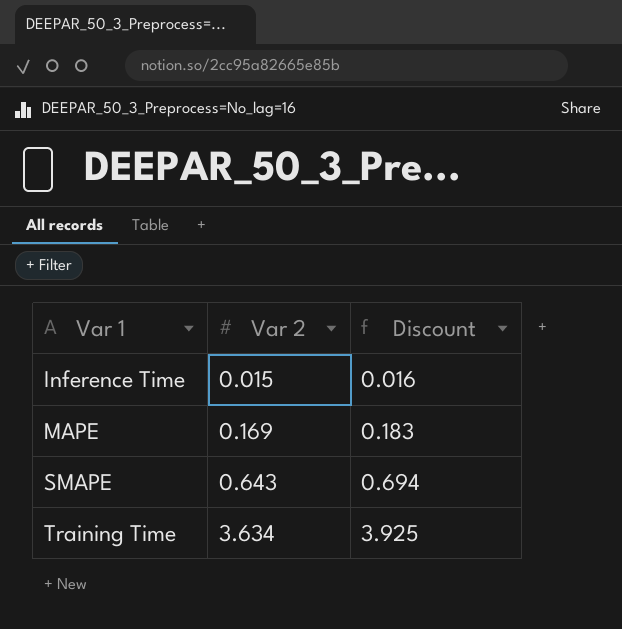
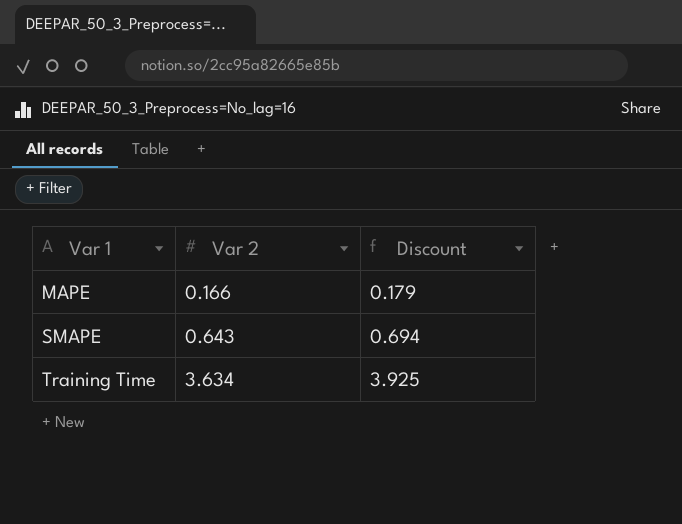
row Inference Time: 0.015 | 0.016 -> none
MAPE | Var 2: 0.169 -> 0.166
MAPE | Discount: 0.183 -> 0.179

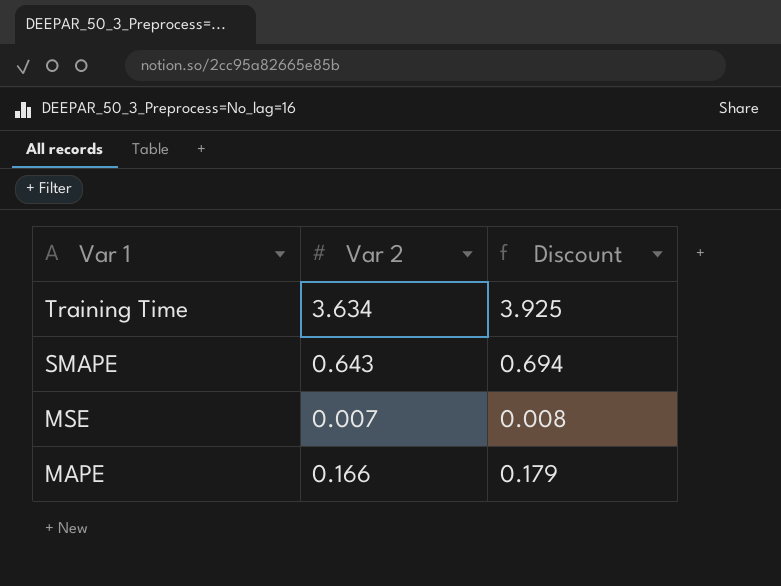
row order: Var 1 ascending -> Var 1 descending
row MSE: none -> 0.007 | 0.008

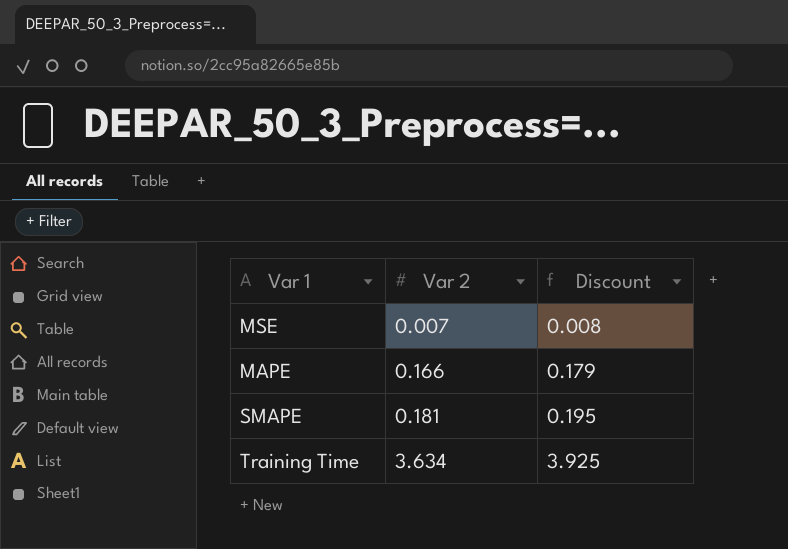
row order: Var 1 descending -> Var 2 ascending
SMAPE | Var 2: 0.643 -> 0.181
SMAPE | Discount: 0.694 -> 0.195

